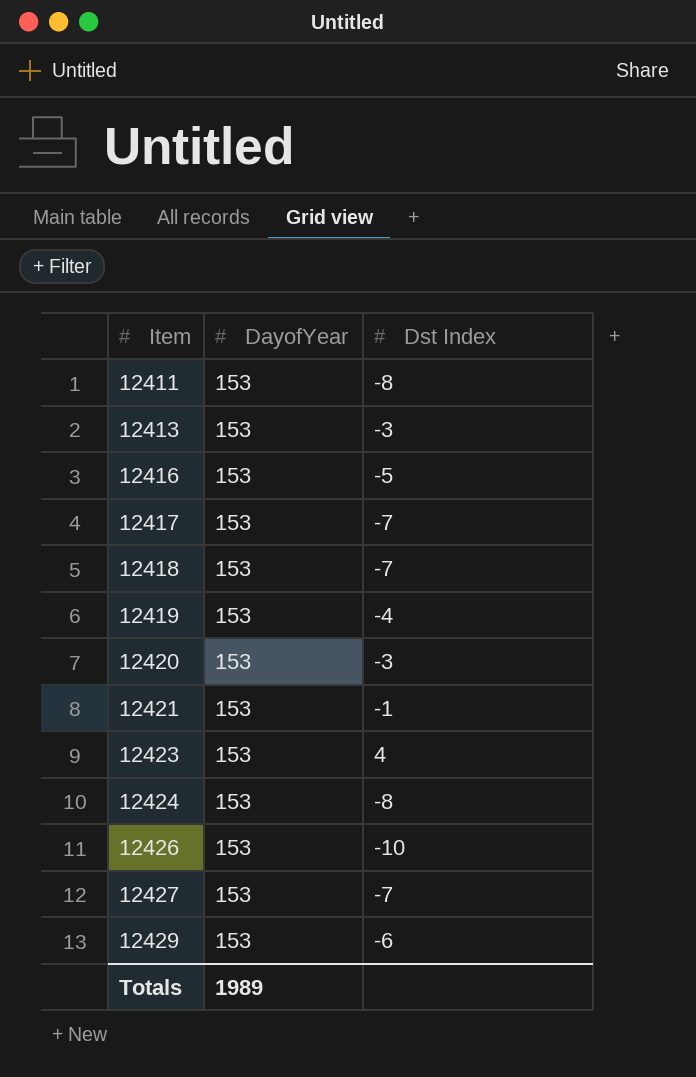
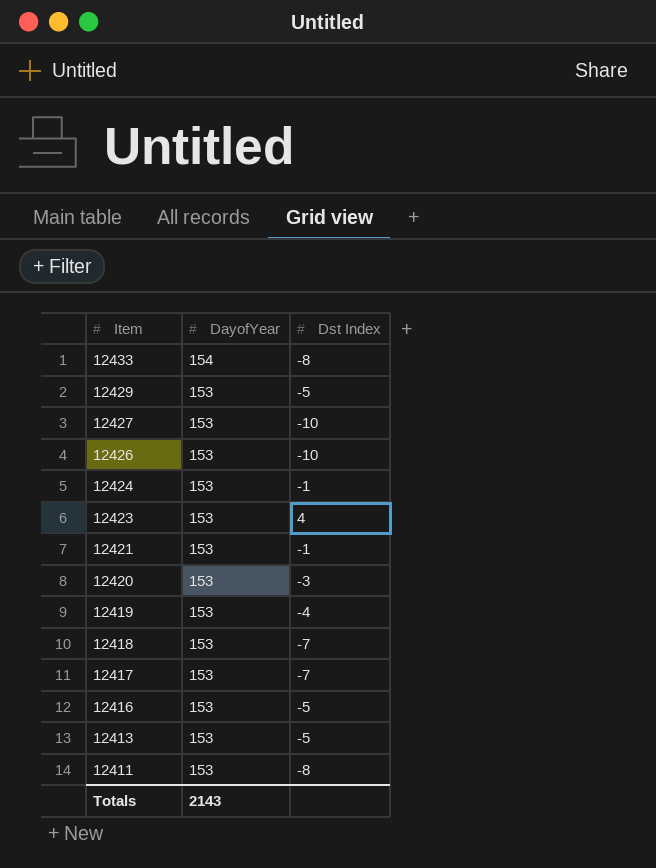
row order: Item ascending -> Item descending
row 12433: none -> 154 | -8
12429 | Dst Index: -6 -> -5
12427 | Dst Index: -7 -> -10
12424 | Dst Index: -8 -> -1
12413 | Dst Index: -3 -> -5
Totals | DayofYear: 1989 -> 2143

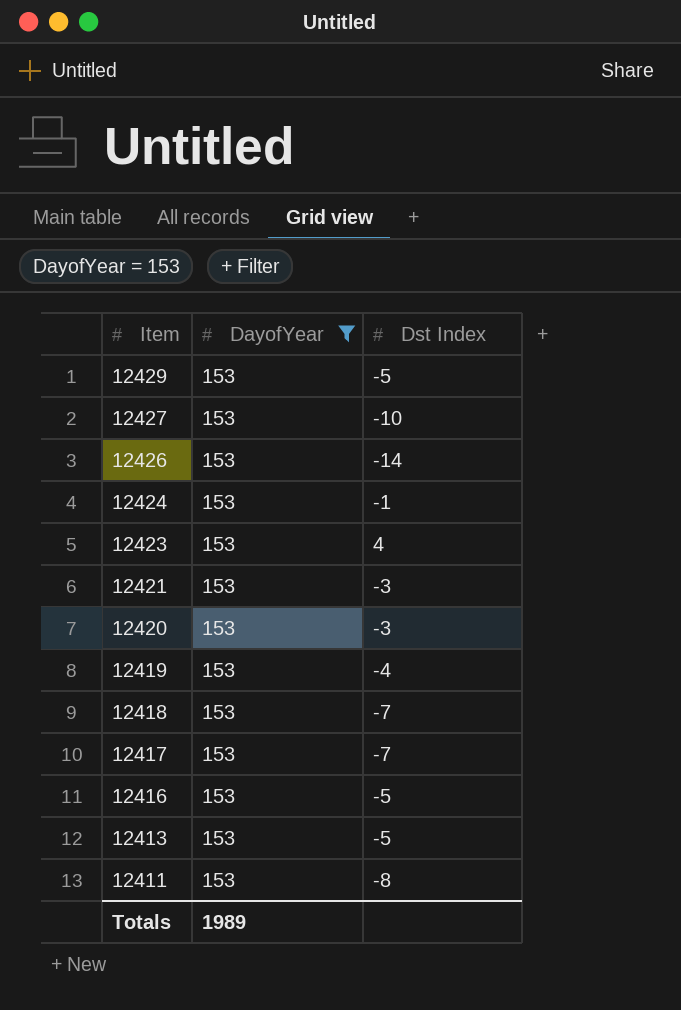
filter: none -> DayofYear = 153
12426 | Dst Index: -10 -> -14
12421 | Dst Index: -1 -> -3
Totals | DayofYear: 2143 -> 1989

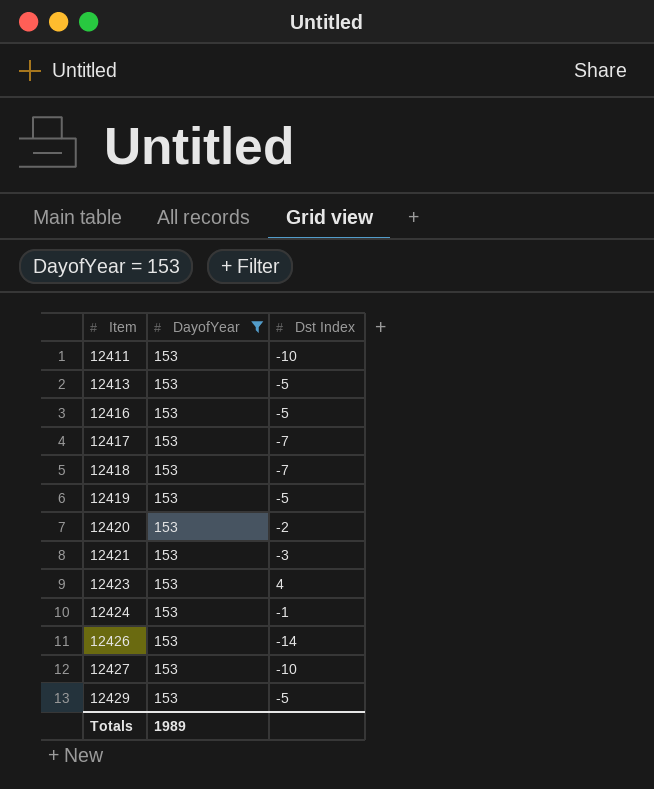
row order: Item descending -> Item ascending
12411 | Dst Index: -8 -> -10
12419 | Dst Index: -4 -> -5
12420 | Dst Index: -3 -> -2

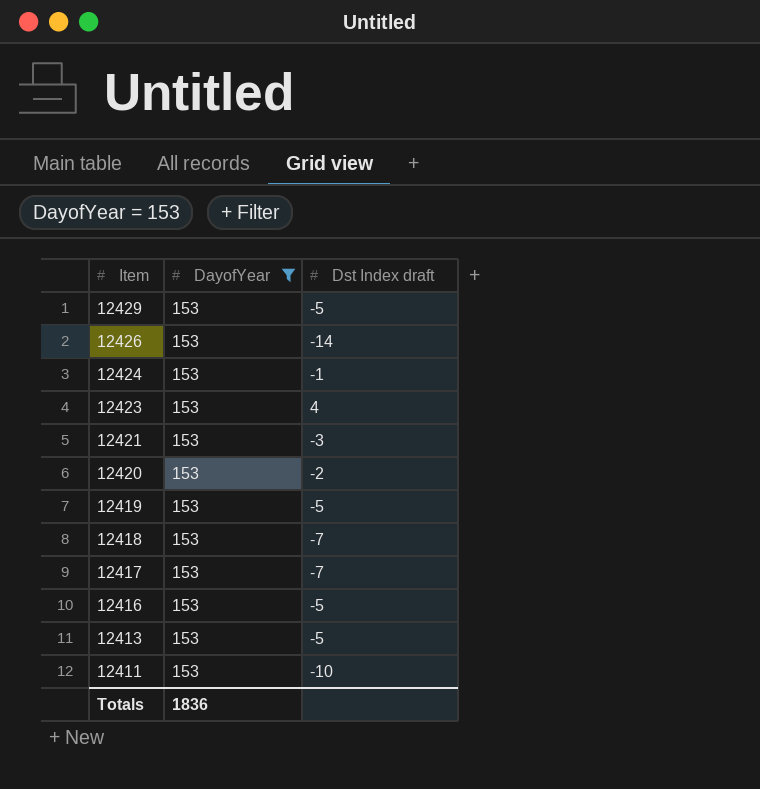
row order: Item ascending -> Item descending
column name: Dst Index -> Dst Index draft
row 12427: 153 | -10 -> none
Totals | DayofYear: 1989 -> 1836

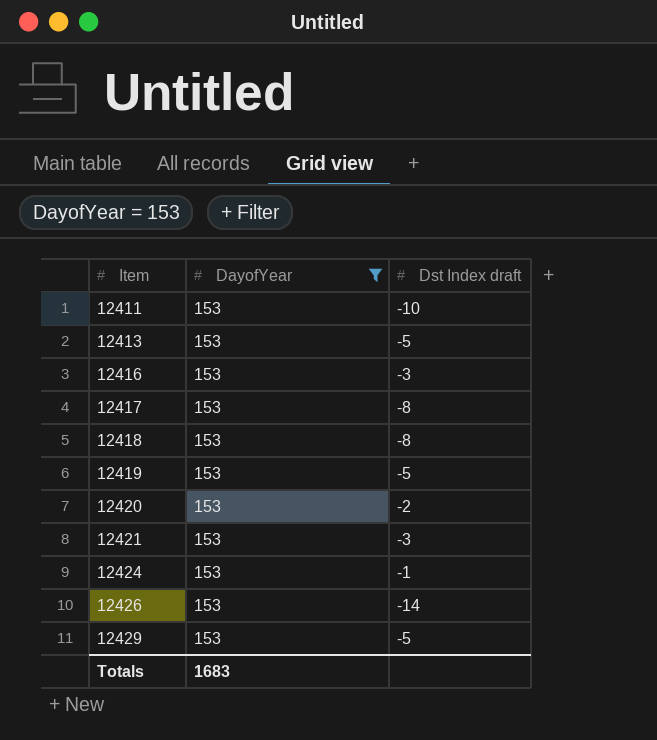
row order: Item descending -> Item ascending
row 12423: 153 | 4 -> none
12416 | Dst Index draft: -5 -> -3
12417 | Dst Index draft: -7 -> -8
12418 | Dst Index draft: -7 -> -8
Totals | DayofYear: 1836 -> 1683

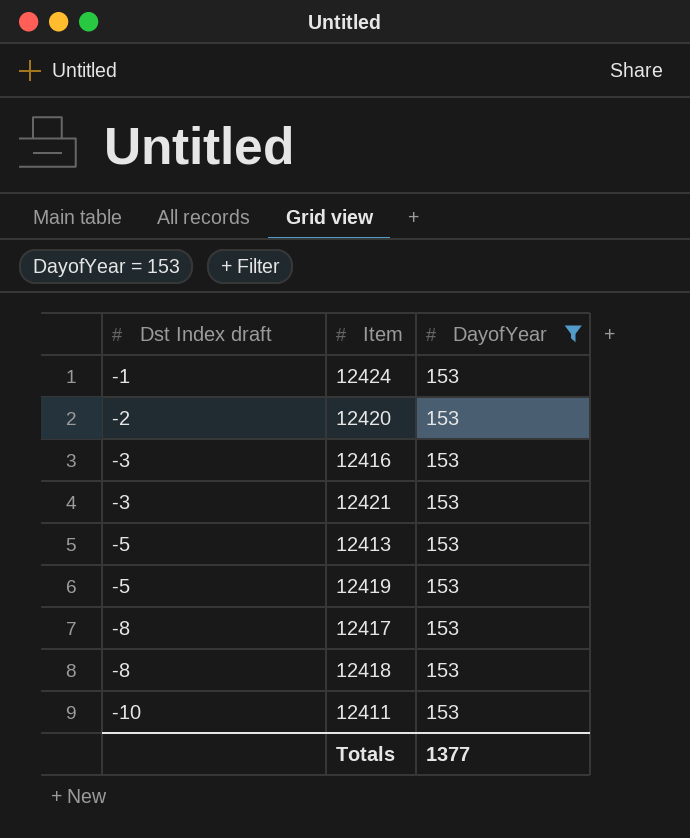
row order: Item ascending -> Dst Index draft descending
column Dst Index draft | position: 3 -> 1
row 12426: 153 | -14 -> none
row 12429: 153 | -5 -> none
Totals | DayofYear: 1683 -> 1377

